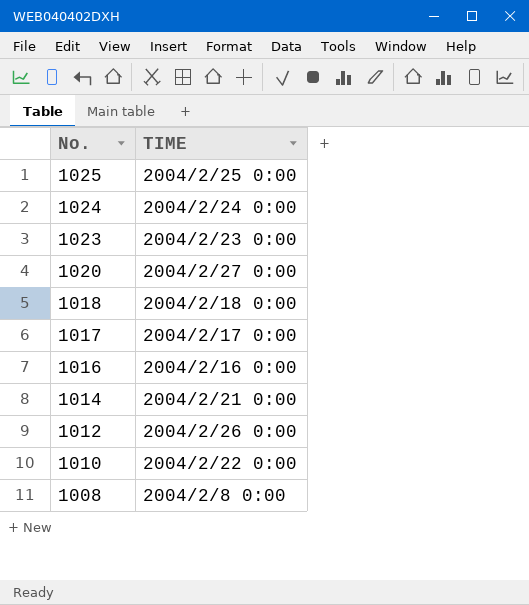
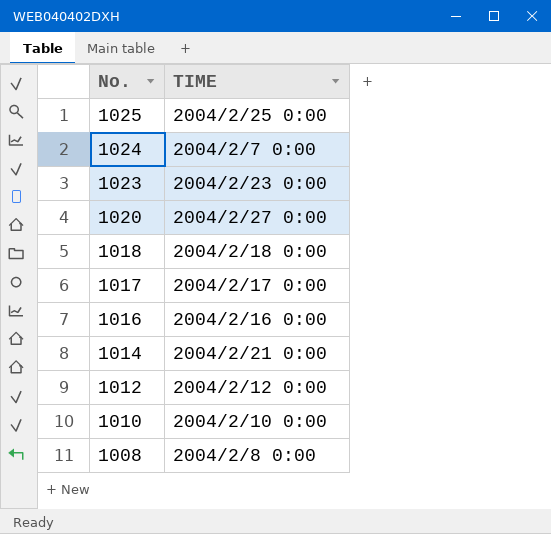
1024 | TIME: 2004/2/24 0:00 -> 2004/2/7 0:00
1012 | TIME: 2004/2/26 0:00 -> 2004/2/12 0:00
1010 | TIME: 2004/2/22 0:00 -> 2004/2/10 0:00

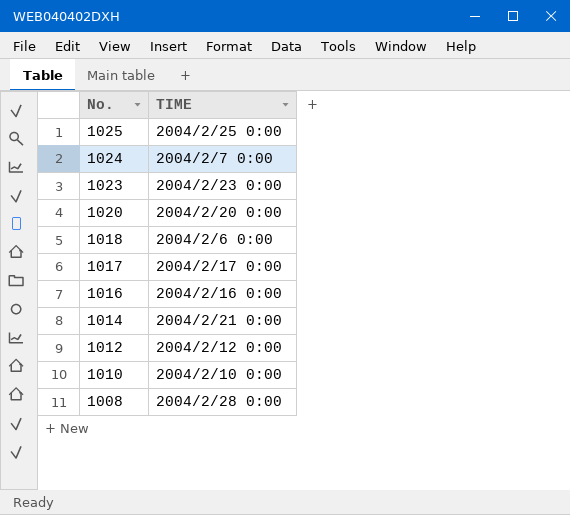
1020 | TIME: 2004/2/27 0:00 -> 2004/2/20 0:00
1018 | TIME: 2004/2/18 0:00 -> 2004/2/6 0:00
1008 | TIME: 2004/2/8 0:00 -> 2004/2/28 0:00

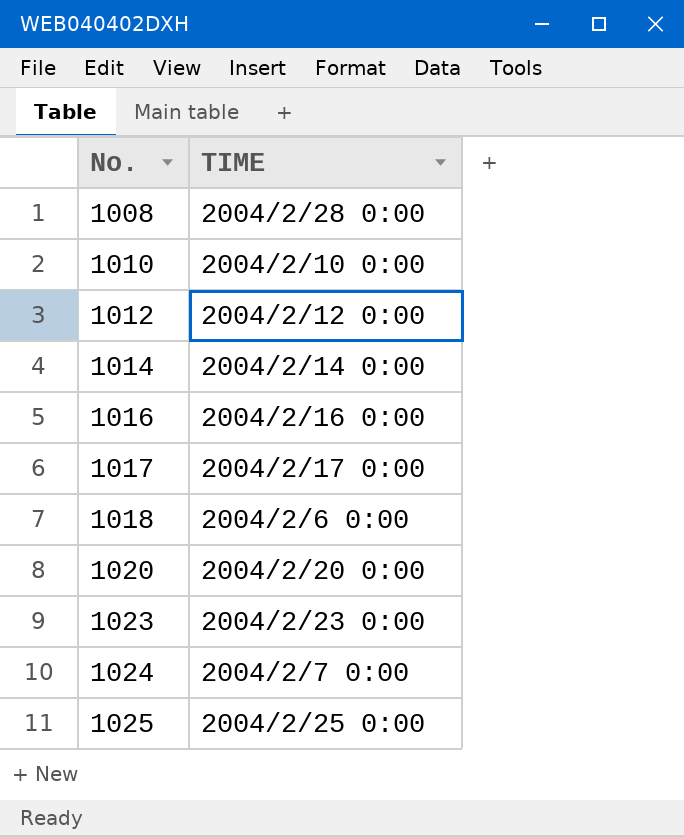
row order: No. descending -> No. ascending
1014 | TIME: 2004/2/21 0:00 -> 2004/2/14 0:00

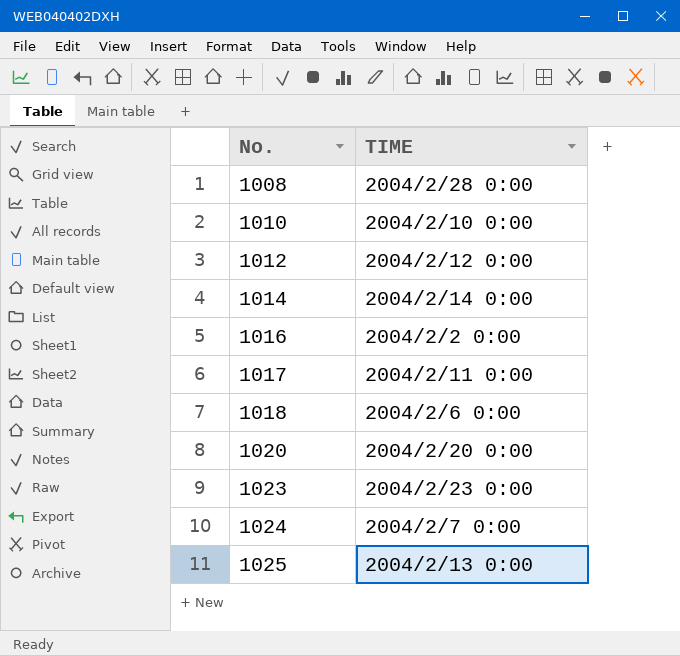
1016 | TIME: 2004/2/16 0:00 -> 2004/2/2 0:00
1017 | TIME: 2004/2/17 0:00 -> 2004/2/11 0:00
1025 | TIME: 2004/2/25 0:00 -> 2004/2/13 0:00

